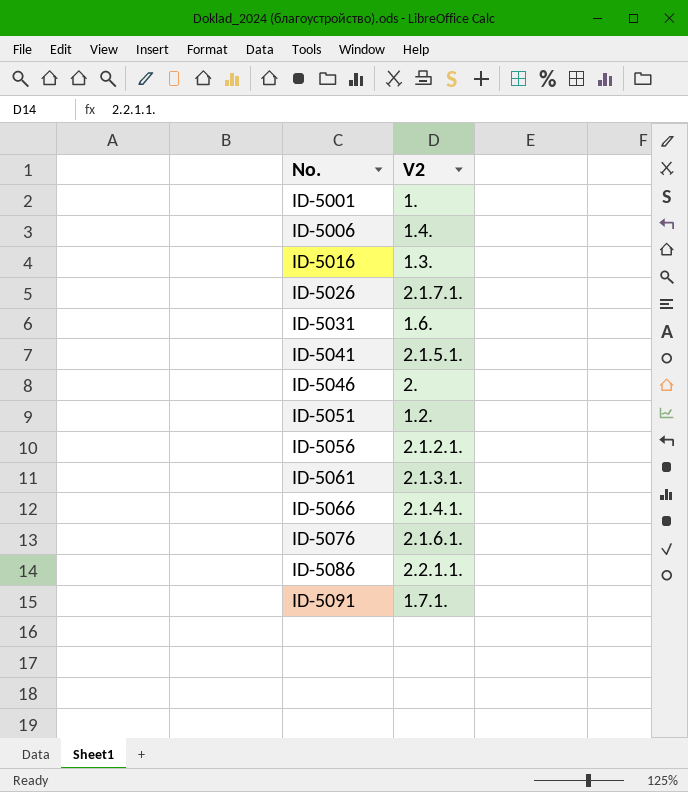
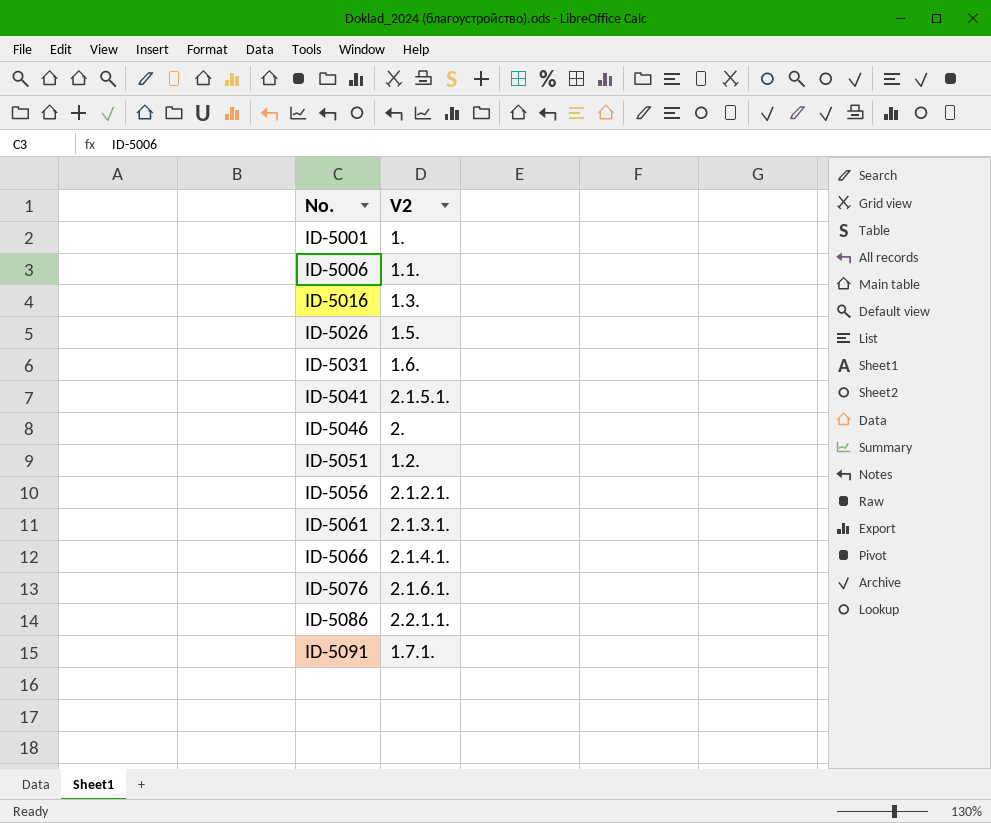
ID-5006 | V2: 1.4. -> 1.1.
ID-5026 | V2: 2.1.7.1. -> 1.5.

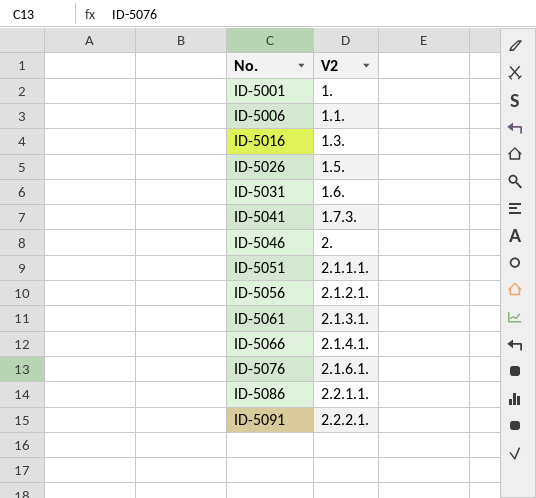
ID-5041 | V2: 2.1.5.1. -> 1.7.3.
ID-5051 | V2: 1.2. -> 2.1.1.1.
ID-5091 | V2: 1.7.1. -> 2.2.2.1.

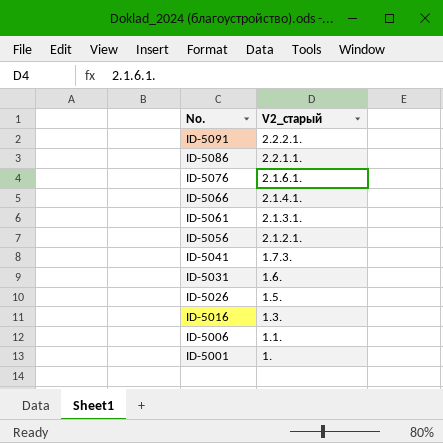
row order: No. ascending -> No. descending
column name: V2 -> V2_старый
row ID-5046: 2. -> none
row ID-5051: 2.1.1.1. -> none

